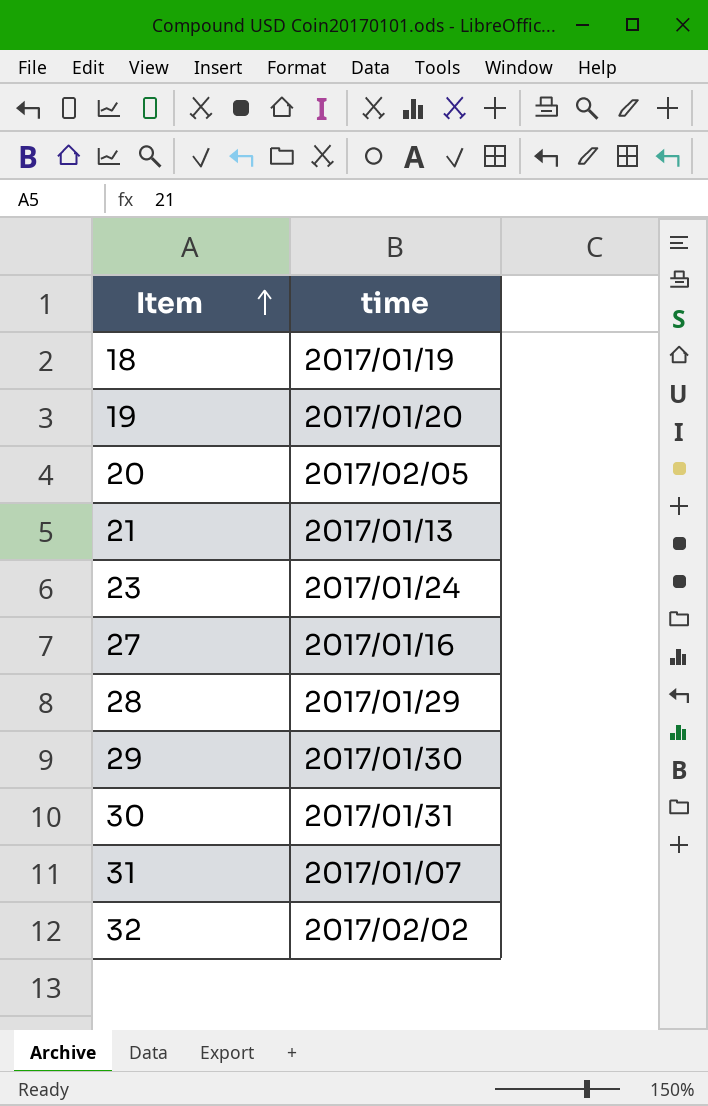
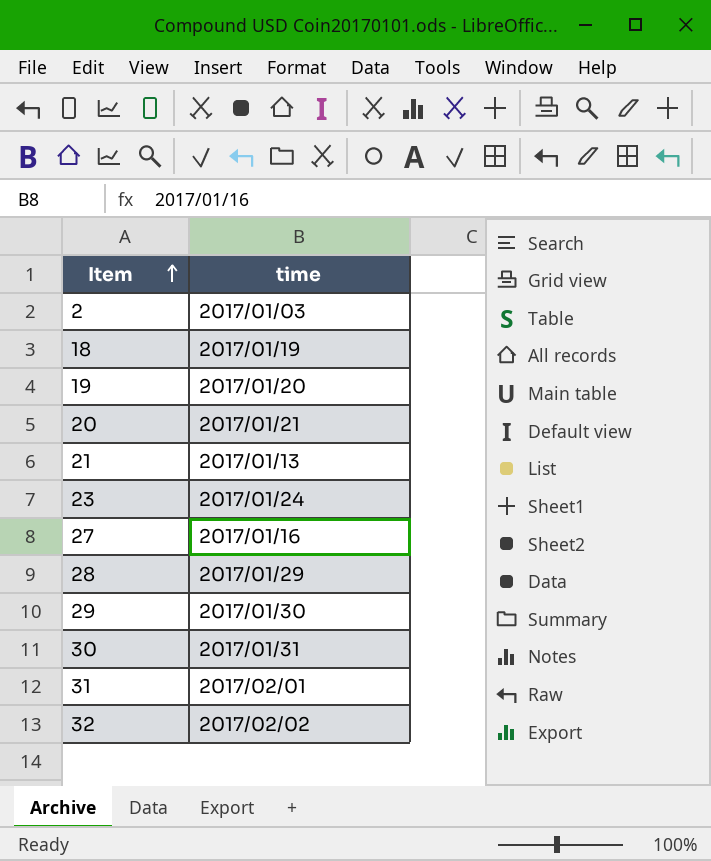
row 2: none -> 2017/01/03
20 | time: 2017/02/05 -> 2017/01/21
31 | time: 2017/01/07 -> 2017/02/01

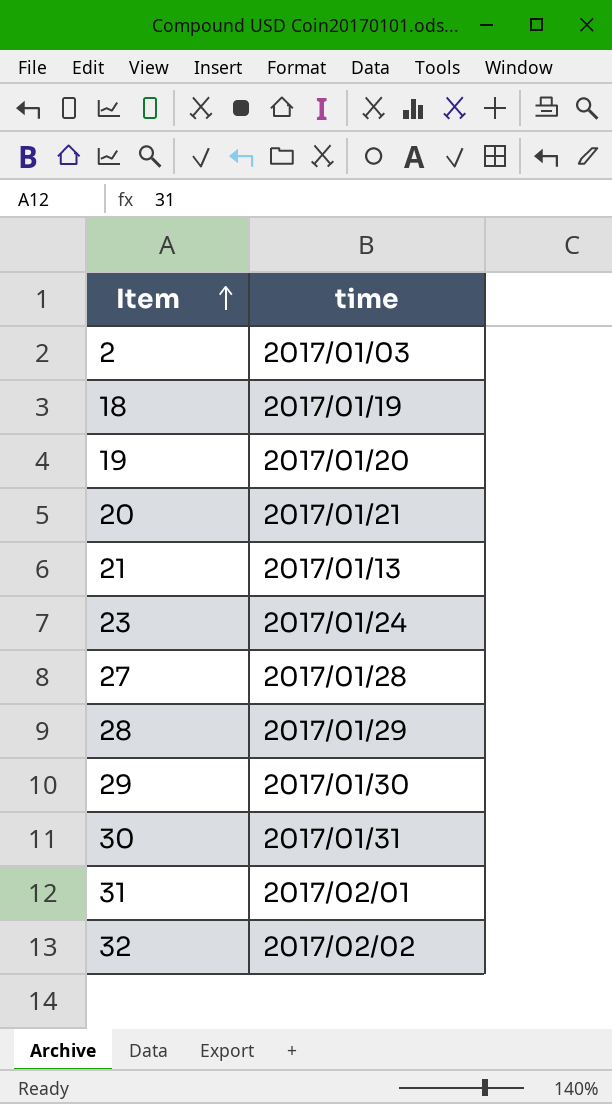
27 | time: 2017/01/16 -> 2017/01/28

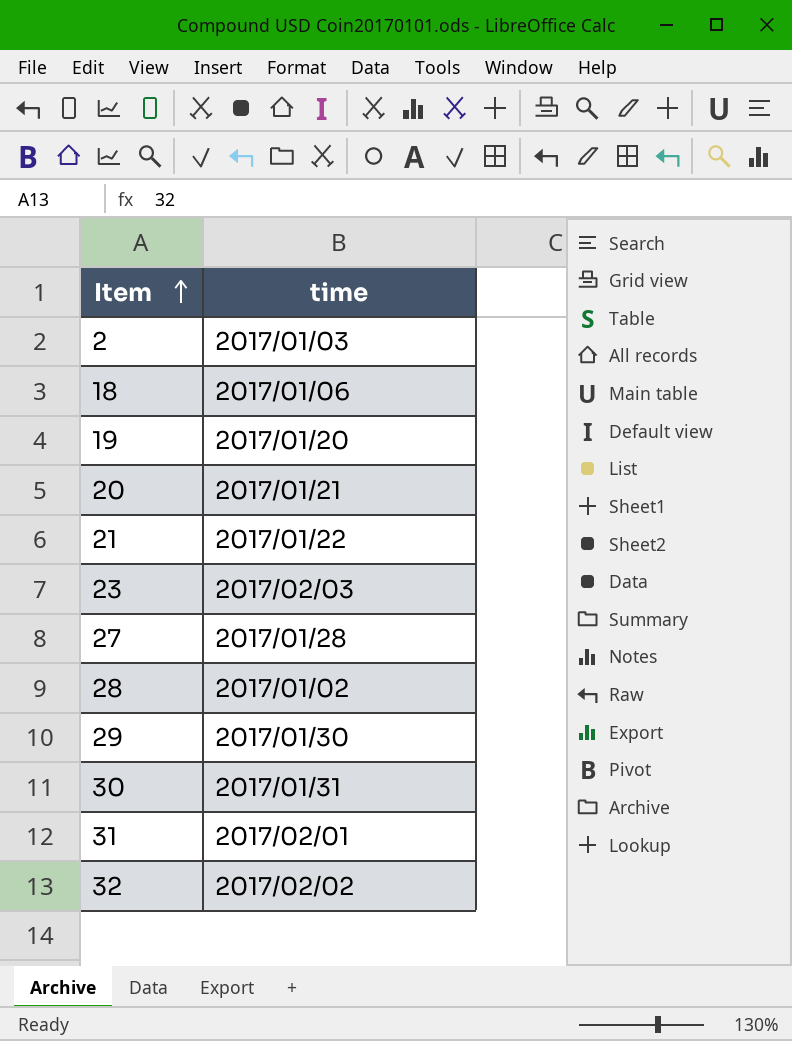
18 | time: 2017/01/19 -> 2017/01/06
21 | time: 2017/01/13 -> 2017/01/22
23 | time: 2017/01/24 -> 2017/02/03
28 | time: 2017/01/29 -> 2017/01/02

